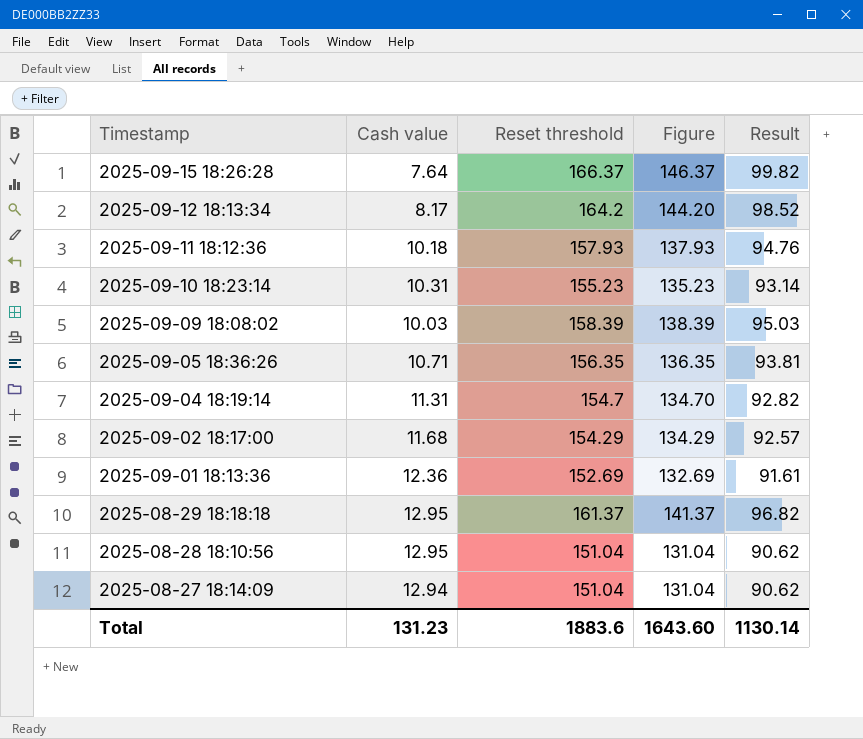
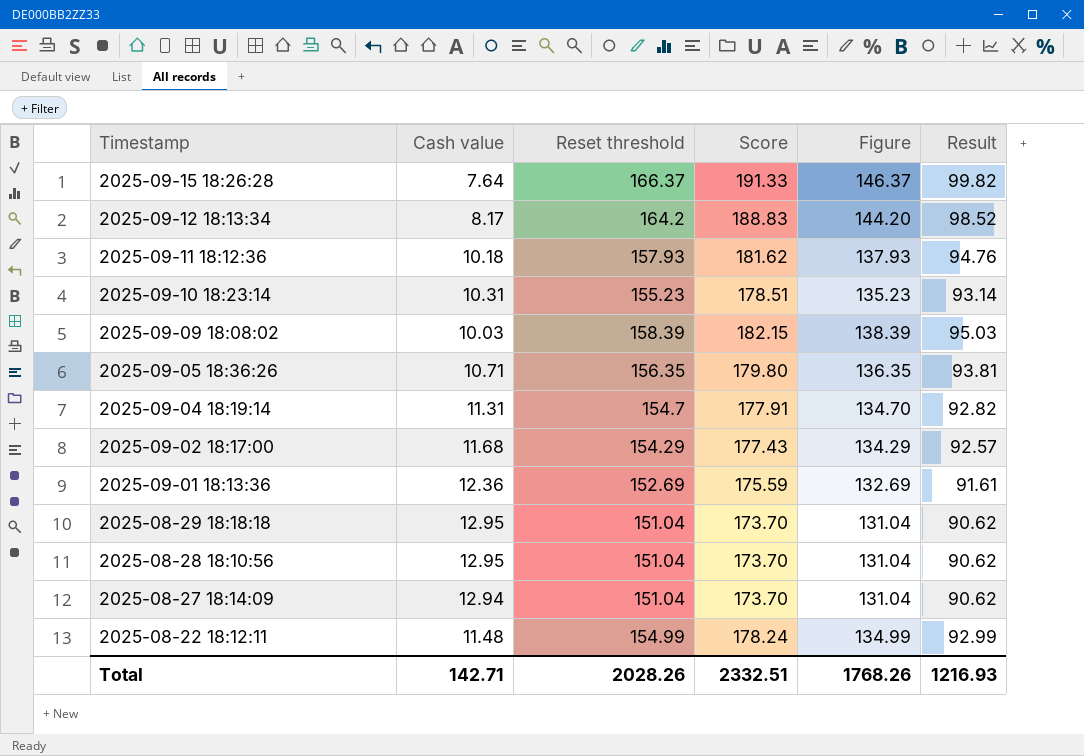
column Score | formula: none -> [Reset threshold] * 1.15
2025-08-29 18:18:18 | Reset threshold: 161.37 -> 151.04
2025-08-29 18:18:18 | Figure: 141.37 -> 131.04
2025-08-29 18:18:18 | Result: 96.82 -> 90.62
row 2025-08-22 18:12:11: none -> 11.48 | 154.99 | 178.24 | 134.99 | 92.99
Total | Cash value: 131.23 -> 142.71
Total | Reset threshold: 1883.6 -> 2028.26
Total | Figure: 1643.60 -> 1768.26
Total | Result: 1130.14 -> 1216.93

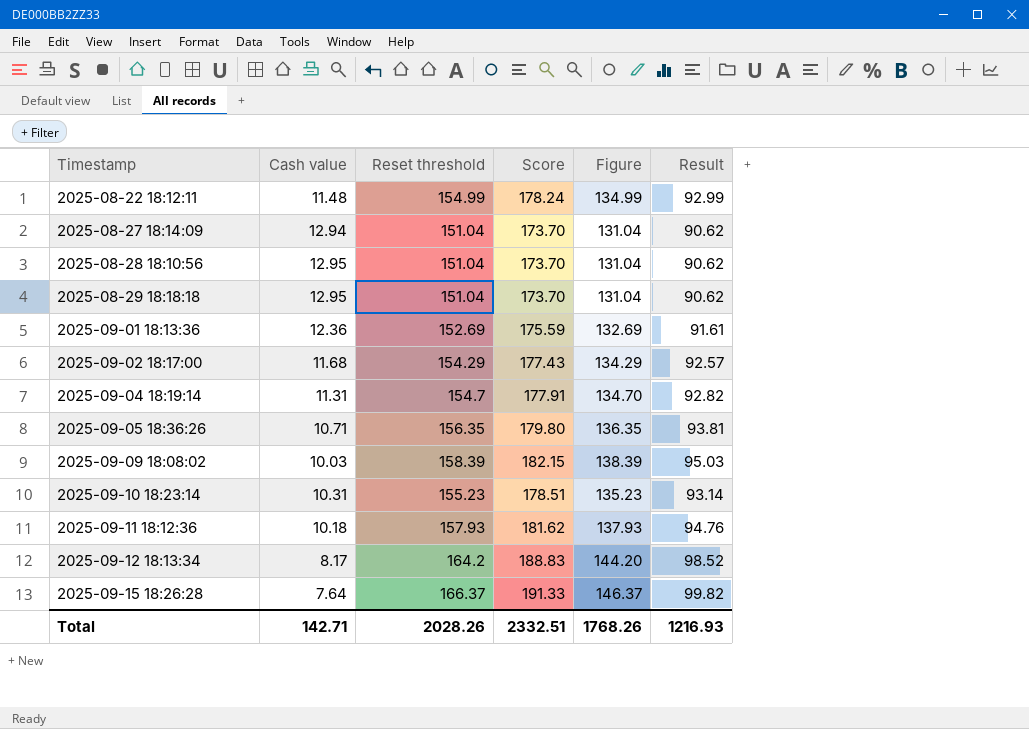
row order: Timestamp descending -> Timestamp ascending

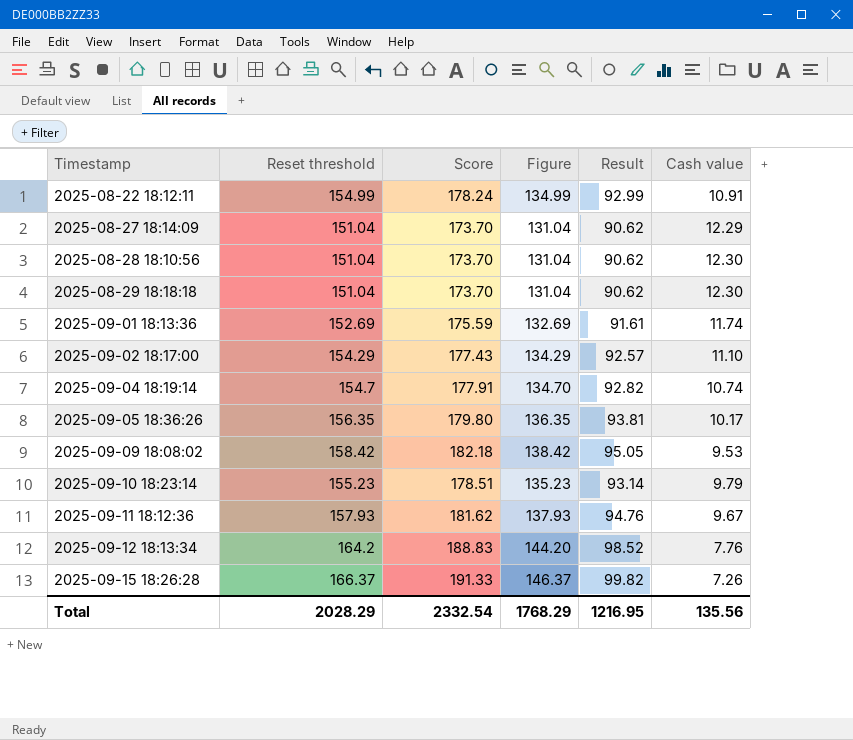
column Cash value | position: 2 -> 6
2025-08-22 18:12:11 | Cash value: 11.48 -> 10.91
2025-08-27 18:14:09 | Cash value: 12.94 -> 12.29
2025-08-28 18:10:56 | Cash value: 12.95 -> 12.30
2025-08-29 18:18:18 | Cash value: 12.95 -> 12.30
2025-09-01 18:13:36 | Cash value: 12.36 -> 11.74
2025-09-02 18:17:00 | Cash value: 11.68 -> 11.10
2025-09-04 18:19:14 | Cash value: 11.31 -> 10.74
2025-09-05 18:36:26 | Cash value: 10.71 -> 10.17
2025-09-09 18:08:02 | Reset threshold: 158.39 -> 158.42
2025-09-09 18:08:02 | Score: 182.15 -> 182.18
2025-09-09 18:08:02 | Figure: 138.39 -> 138.42
2025-09-09 18:08:02 | Result: 95.03 -> 95.05
2025-09-09 18:08:02 | Cash value: 10.03 -> 9.53
2025-09-10 18:23:14 | Cash value: 10.31 -> 9.79
2025-09-11 18:12:36 | Cash value: 10.18 -> 9.67
2025-09-12 18:13:34 | Cash value: 8.17 -> 7.76
2025-09-15 18:26:28 | Cash value: 7.64 -> 7.26
Total | Reset threshold: 2028.26 -> 2028.29
Total | Score: 2332.51 -> 2332.54
Total | Figure: 1768.26 -> 1768.29
Total | Result: 1216.93 -> 1216.95
Total | Cash value: 142.71 -> 135.56

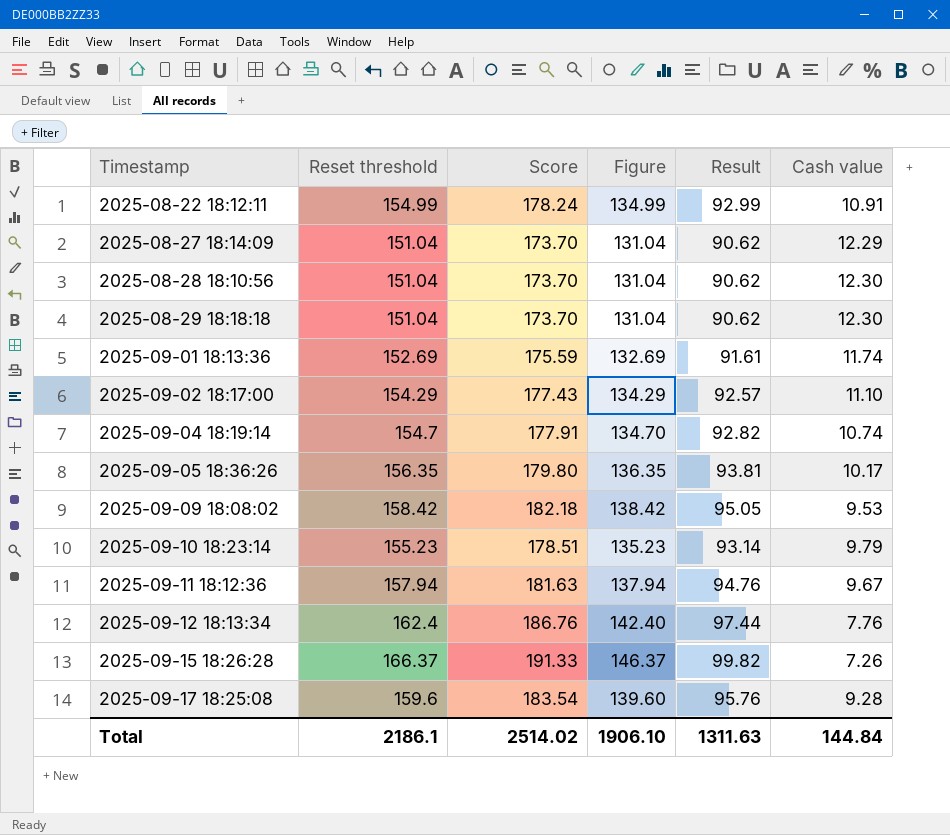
2025-09-11 18:12:36 | Reset threshold: 157.93 -> 157.94
2025-09-11 18:12:36 | Score: 181.62 -> 181.63
2025-09-11 18:12:36 | Figure: 137.93 -> 137.94
2025-09-12 18:13:34 | Reset threshold: 164.2 -> 162.4
2025-09-12 18:13:34 | Score: 188.83 -> 186.76
2025-09-12 18:13:34 | Figure: 144.20 -> 142.40
2025-09-12 18:13:34 | Result: 98.52 -> 97.44
row 2025-09-17 18:25:08: none -> 159.6 | 183.54 | 139.60 | 95.76 | 9.28
Total | Reset threshold: 2028.29 -> 2186.1
Total | Score: 2332.54 -> 2514.02
Total | Figure: 1768.29 -> 1906.10
Total | Result: 1216.95 -> 1311.63
Total | Cash value: 135.56 -> 144.84

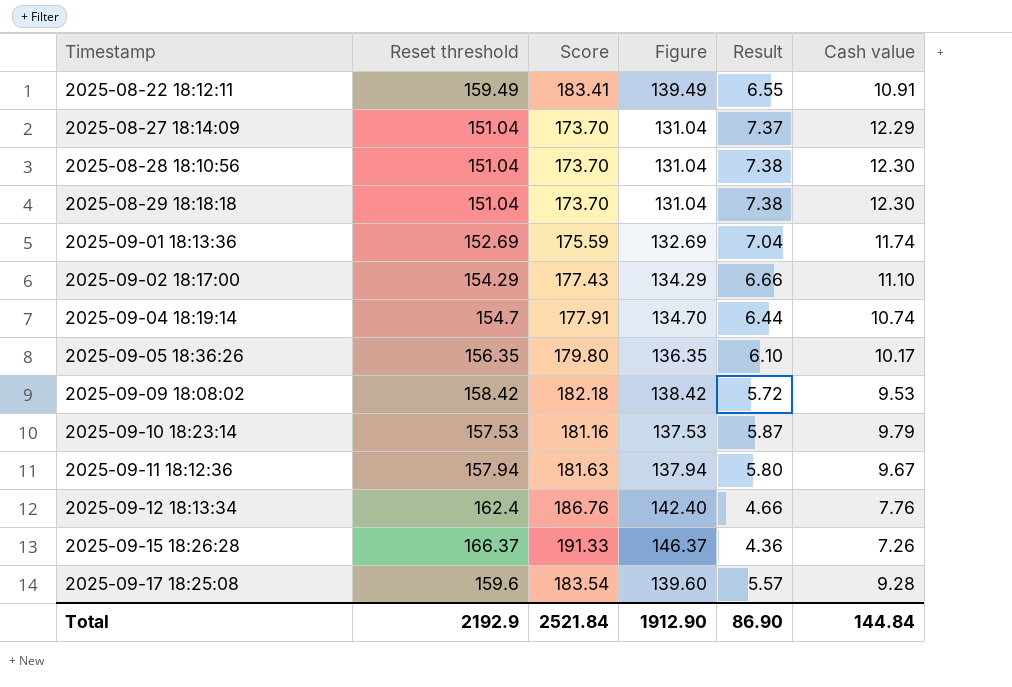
column Result | formula: [Reset threshold] * 0.6 -> [Cash value] * 0.6
2025-08-22 18:12:11 | Reset threshold: 154.99 -> 159.49
2025-08-22 18:12:11 | Score: 178.24 -> 183.41
2025-08-22 18:12:11 | Figure: 134.99 -> 139.49
2025-09-10 18:23:14 | Reset threshold: 155.23 -> 157.53
2025-09-10 18:23:14 | Score: 178.51 -> 181.16
2025-09-10 18:23:14 | Figure: 135.23 -> 137.53
Total | Reset threshold: 2186.1 -> 2192.9
Total | Score: 2514.02 -> 2521.84
Total | Figure: 1906.10 -> 1912.90
Total | Result: 1311.63 -> 86.90

